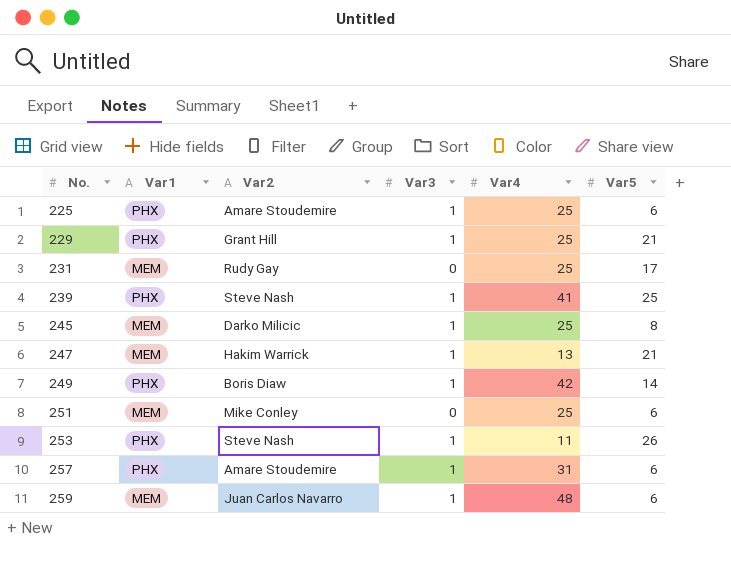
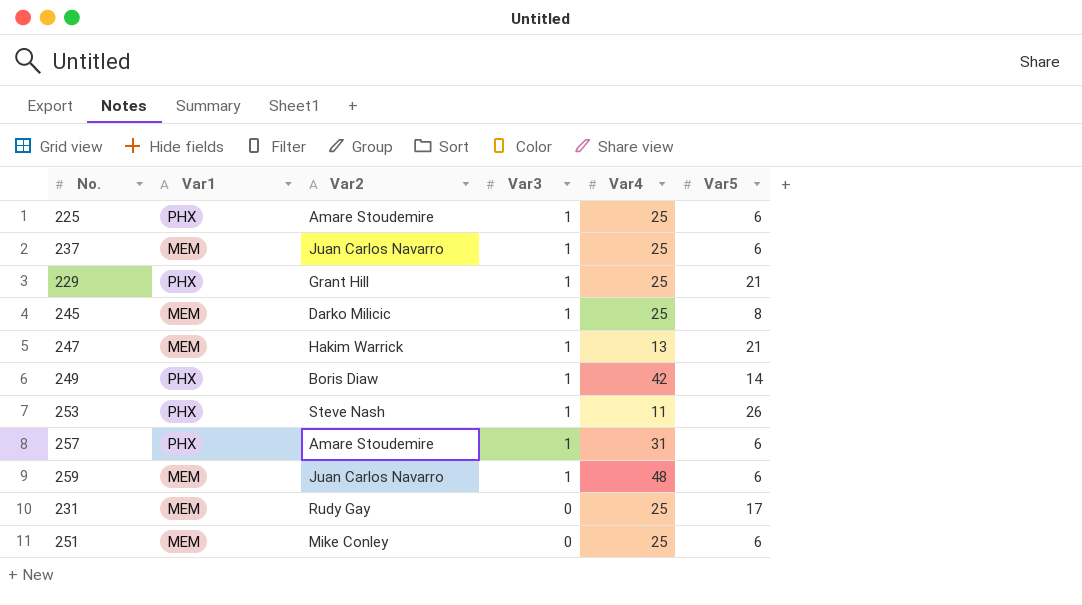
row order: No. ascending -> Var3 descending
row 239: PHX | Steve Nash | 1 | 41 | 25 -> none
row 237: none -> MEM | Juan Carlos Navarro | 1 | 25 | 6

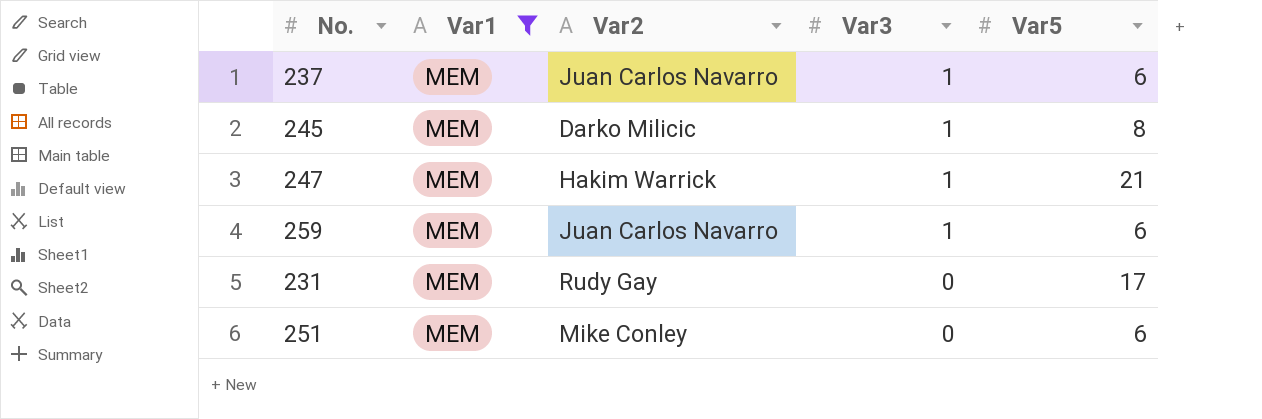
filter: none -> Var1 = MEM
column Var4 | position: 5 -> none

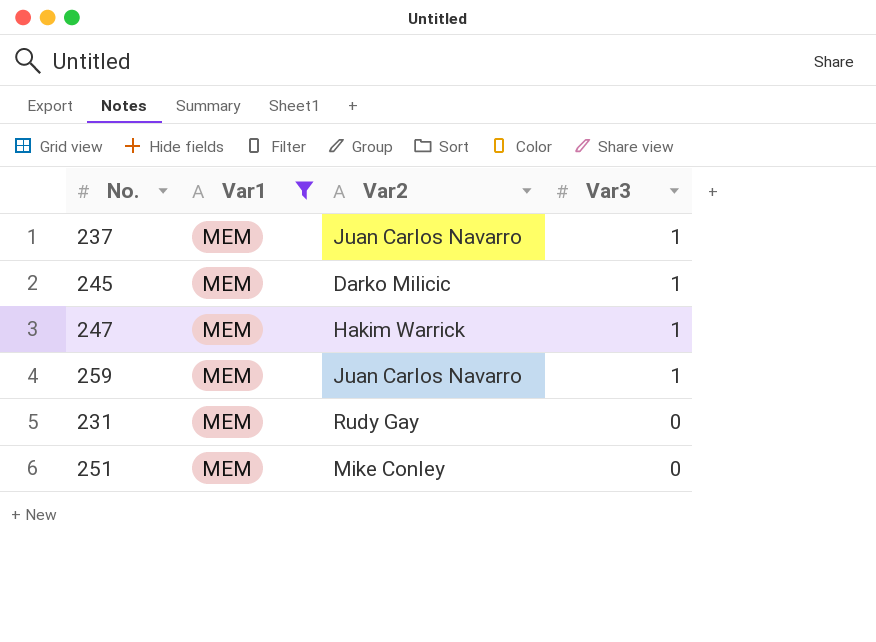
column Var5 | position: 5 -> none

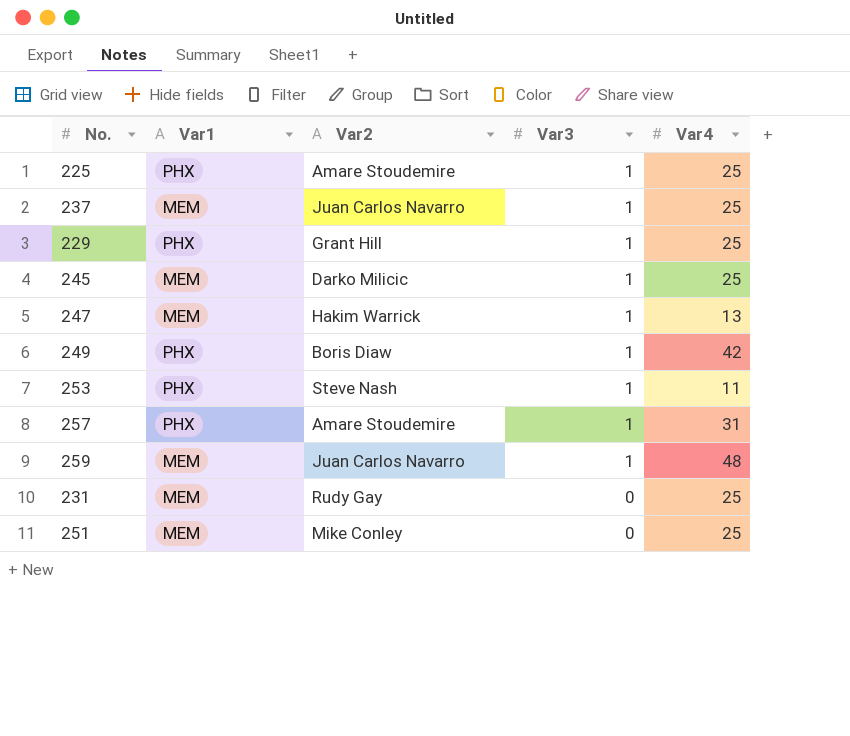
filter: Var1 = MEM -> none
column Var4 | position: none -> 5

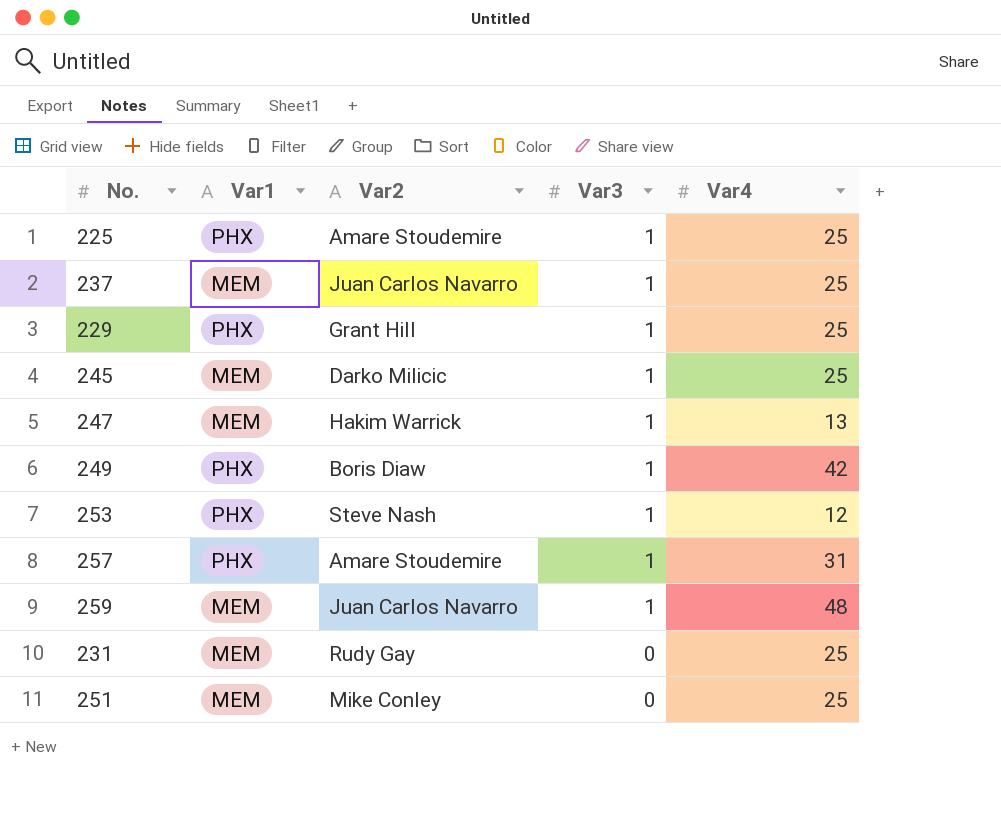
253 | Var4: 11 -> 12

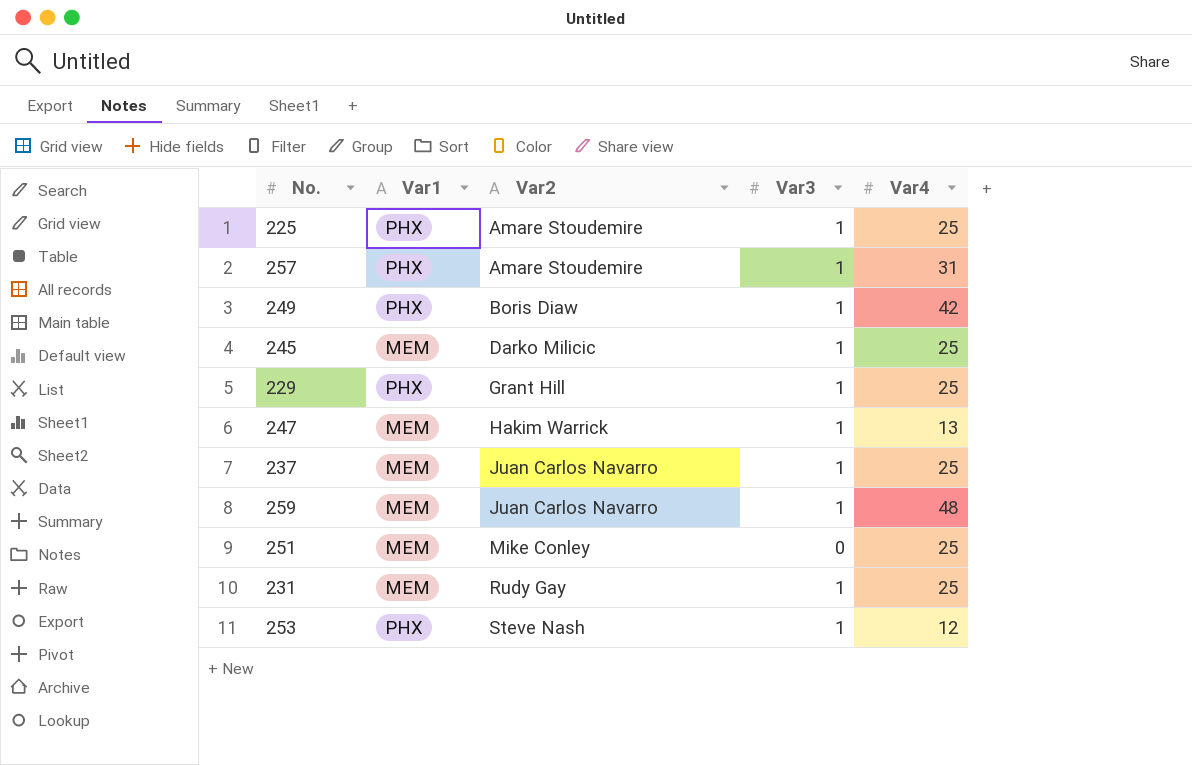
row order: Var3 descending -> Var2 ascending
231 | Var3: 0 -> 1

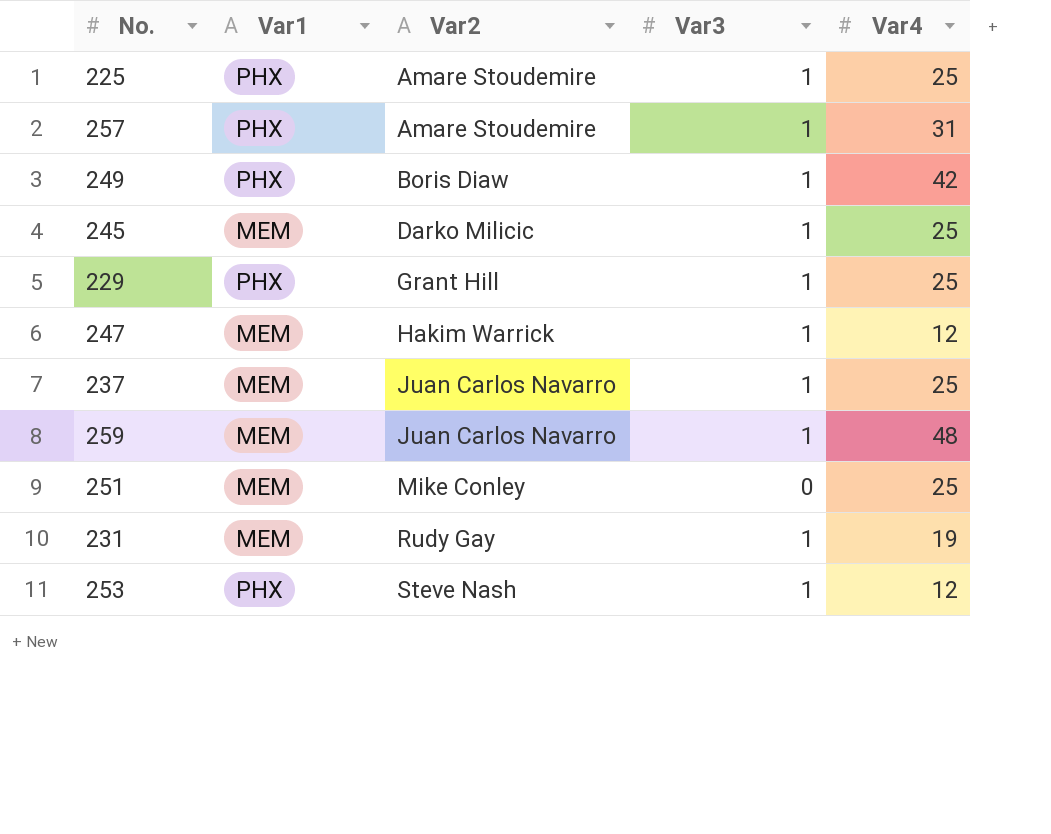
247 | Var4: 13 -> 12
231 | Var4: 25 -> 19

